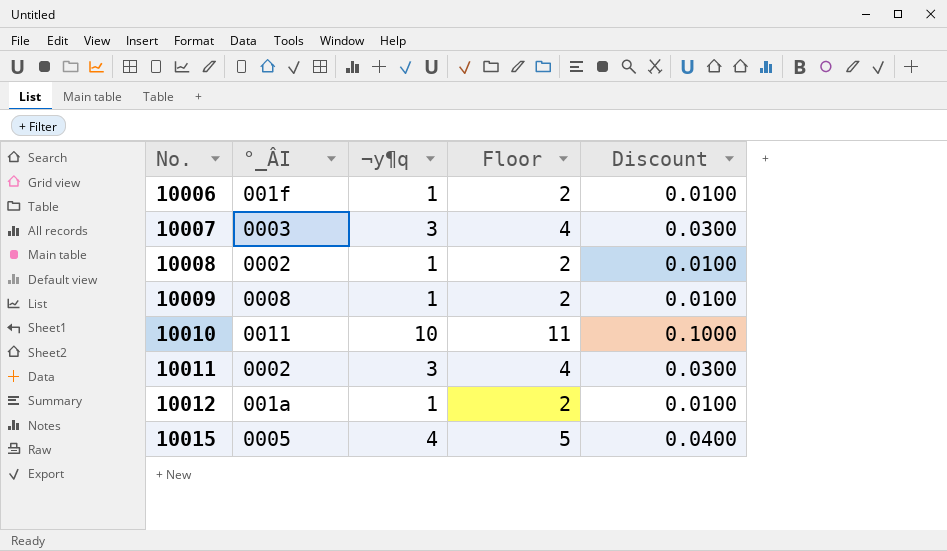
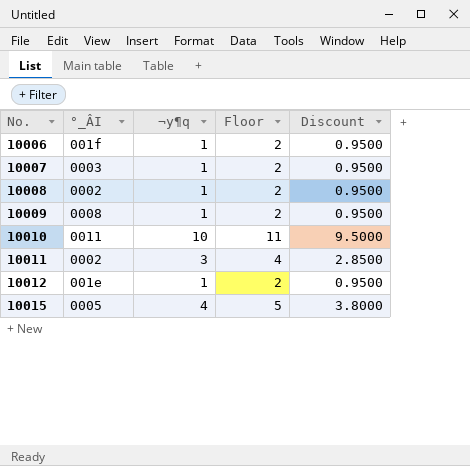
column Discount | formula: [¬y¶q] * 0.01 -> [¬y¶q] * 0.95
10007 | ¬y¶q: 3 -> 1
10007 | Floor: 4 -> 2
10012 | °_ÂI: 001a -> 001e

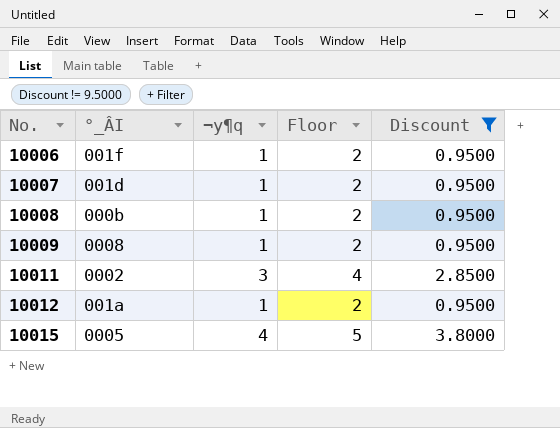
filter: none -> Discount != 9.5000
10007 | °_ÂI: 0003 -> 001d
10008 | °_ÂI: 0002 -> 000b
10012 | °_ÂI: 001e -> 001a

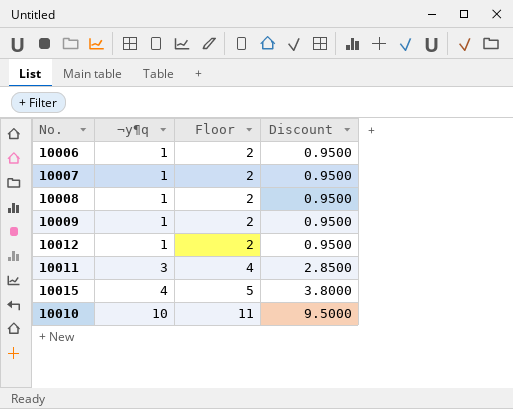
filter: Discount != 9.5000 -> none
row order: No. ascending -> ¬y¶q ascending
column °_ÂI | position: 2 -> none

